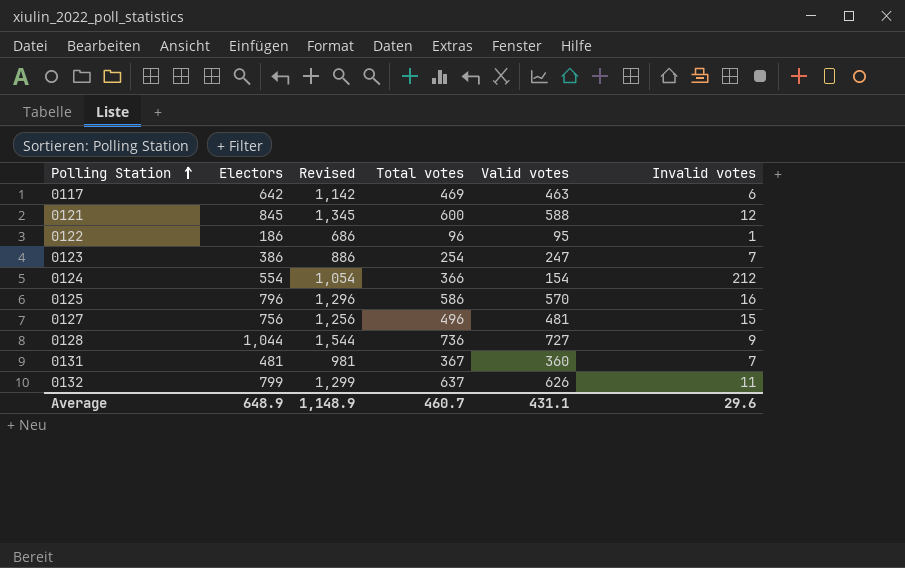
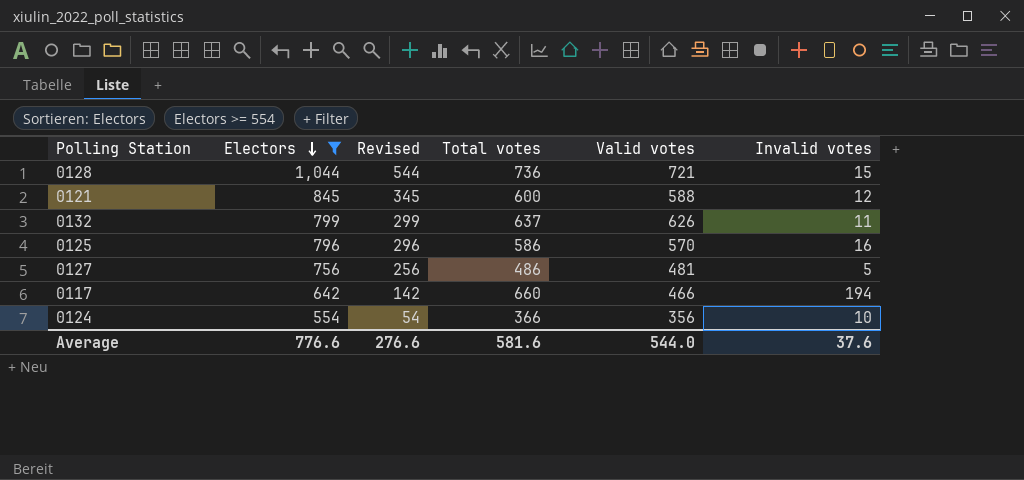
filter: none -> Electors >= 554
row order: Polling Station ascending -> Electors descending
column Revised | formula: [Electors] + 500 -> [Electors] - 500
0128 | Valid votes: 727 -> 721
0128 | Invalid votes: 9 -> 15
0127 | Total votes: 496 -> 486
0127 | Invalid votes: 15 -> 5
0117 | Total votes: 469 -> 660
0117 | Valid votes: 463 -> 466
0117 | Invalid votes: 6 -> 194
0124 | Valid votes: 154 -> 356
0124 | Invalid votes: 212 -> 10
Average | Electors: 648.9 -> 776.6
Average | Revised: 1,148.9 -> 276.6
Average | Total votes: 460.7 -> 581.6
Average | Valid votes: 431.1 -> 544.0
Average | Invalid votes: 29.6 -> 37.6

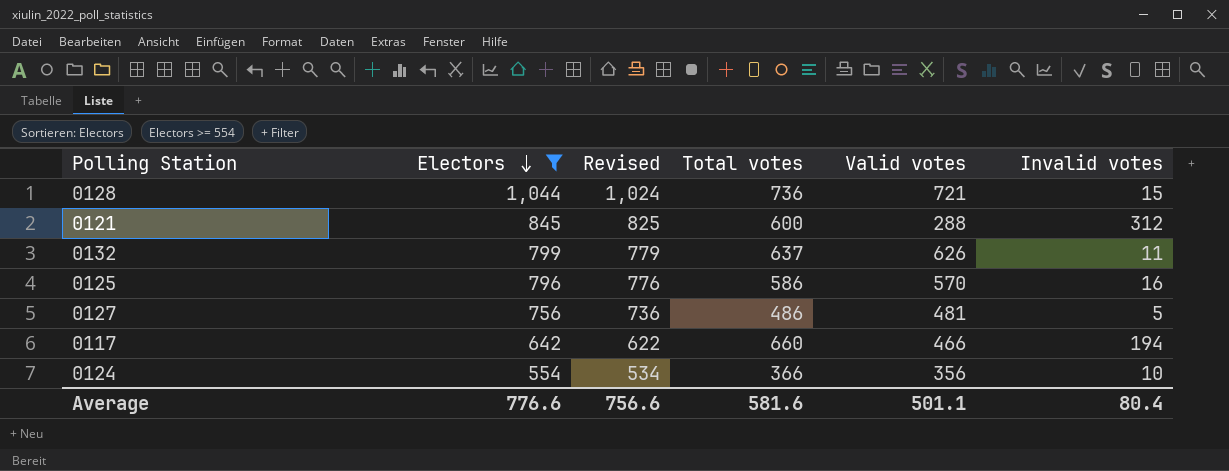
column Revised | formula: [Electors] - 500 -> [Electors] - 20
0121 | Valid votes: 588 -> 288
0121 | Invalid votes: 12 -> 312
Average | Revised: 276.6 -> 756.6
Average | Valid votes: 544.0 -> 501.1
Average | Invalid votes: 37.6 -> 80.4

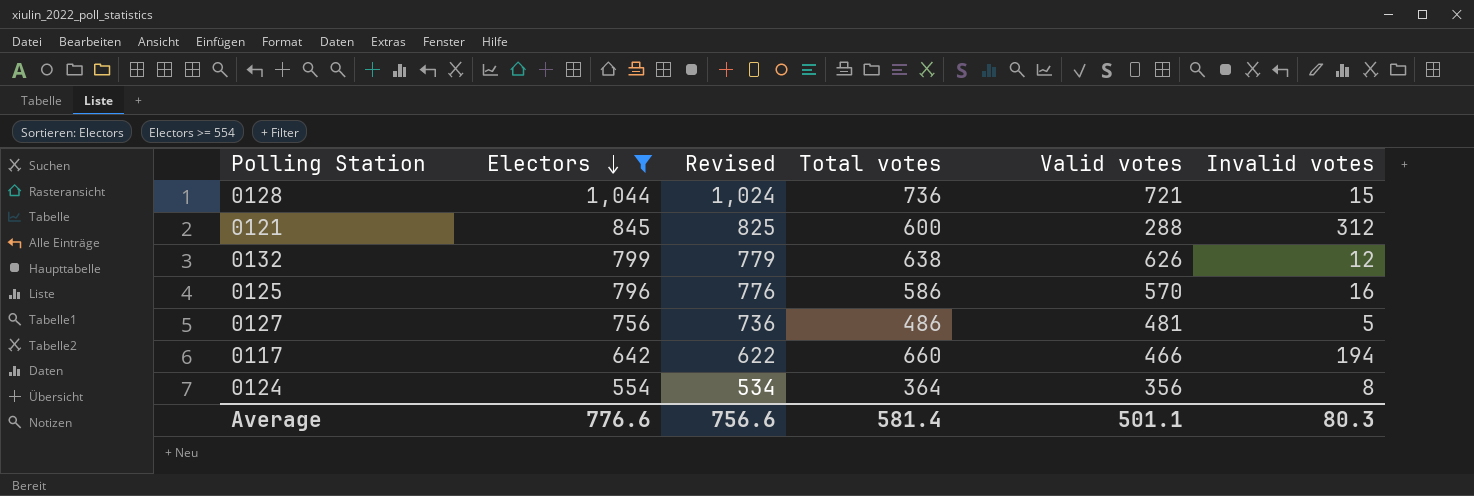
0132 | Total votes: 637 -> 638
0132 | Invalid votes: 11 -> 12
0124 | Total votes: 366 -> 364
0124 | Invalid votes: 10 -> 8
Average | Total votes: 581.6 -> 581.4
Average | Invalid votes: 80.4 -> 80.3

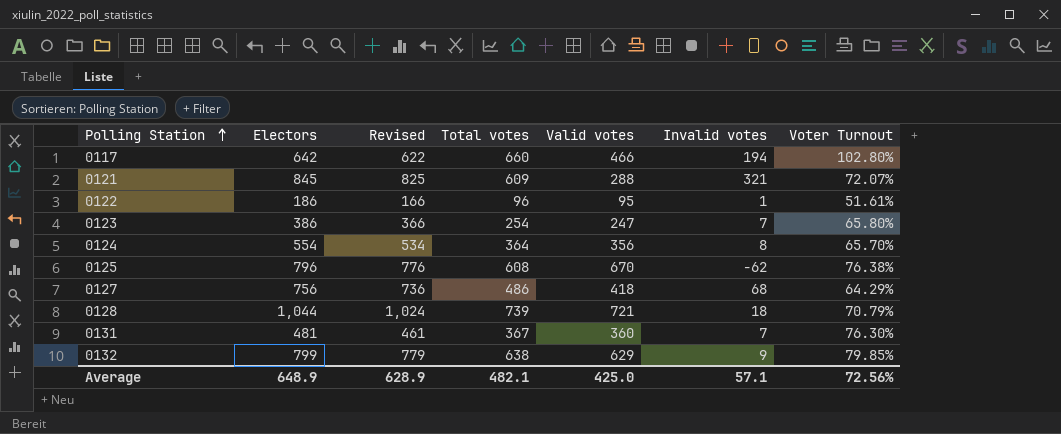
filter: Electors >= 554 -> none
row order: Electors descending -> Polling Station ascending
column Voter Turnout | formula: none -> [Total votes] / [Electors]
0121 | Total votes: 600 -> 609
0121 | Invalid votes: 312 -> 321
0125 | Total votes: 586 -> 608
0125 | Valid votes: 570 -> 670
0125 | Invalid votes: 16 -> -62
0127 | Valid votes: 481 -> 418
0127 | Invalid votes: 5 -> 68
0128 | Total votes: 736 -> 739
0128 | Invalid votes: 15 -> 18
0132 | Valid votes: 626 -> 629
0132 | Invalid votes: 12 -> 9
Average | Electors: 776.6 -> 648.9
Average | Revised: 756.6 -> 628.9
Average | Total votes: 581.4 -> 482.1
Average | Valid votes: 501.1 -> 425.0
Average | Invalid votes: 80.3 -> 57.1

